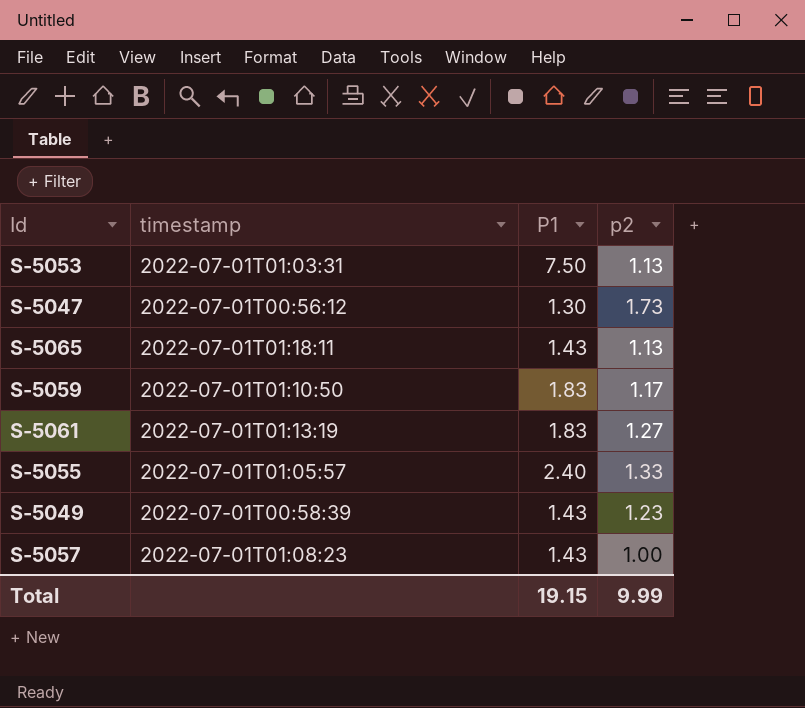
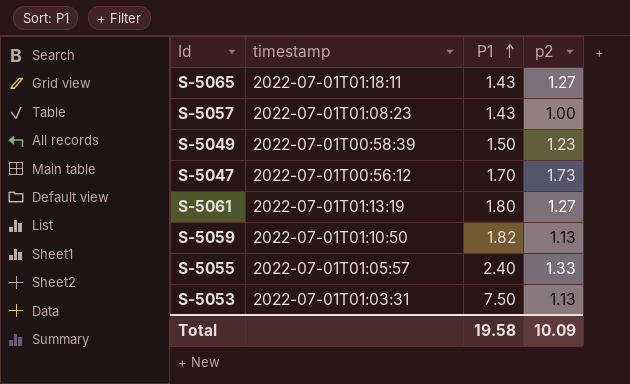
row order: none -> P1 ascending
S-5065 | p2: 1.13 -> 1.27
S-5049 | P1: 1.43 -> 1.50
S-5047 | P1: 1.30 -> 1.70
S-5061 | P1: 1.83 -> 1.80
S-5059 | P1: 1.83 -> 1.82
S-5059 | p2: 1.17 -> 1.13
Total | P1: 19.15 -> 19.58
Total | p2: 9.99 -> 10.09

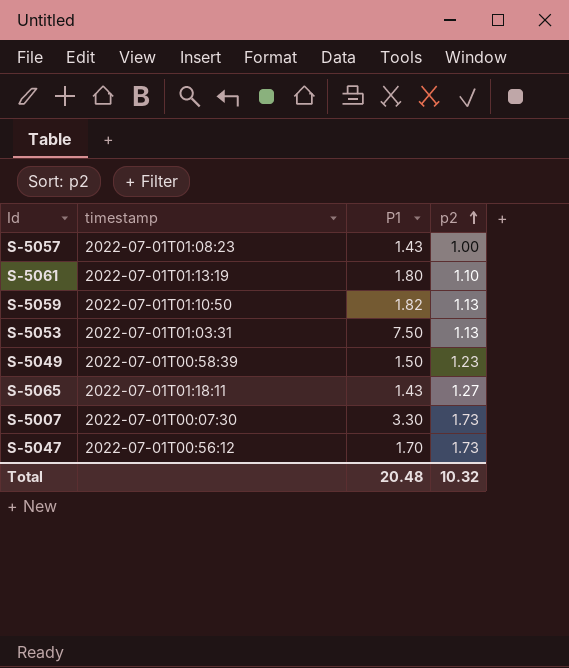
row order: P1 ascending -> p2 ascending
row S-5055: 2022-07-01T01:05:57 | 2.40 | 1.33 -> none
S-5061 | p2: 1.27 -> 1.10
row S-5007: none -> 2022-07-01T00:07:30 | 3.30 | 1.73
Total | P1: 19.58 -> 20.48
Total | p2: 10.09 -> 10.32

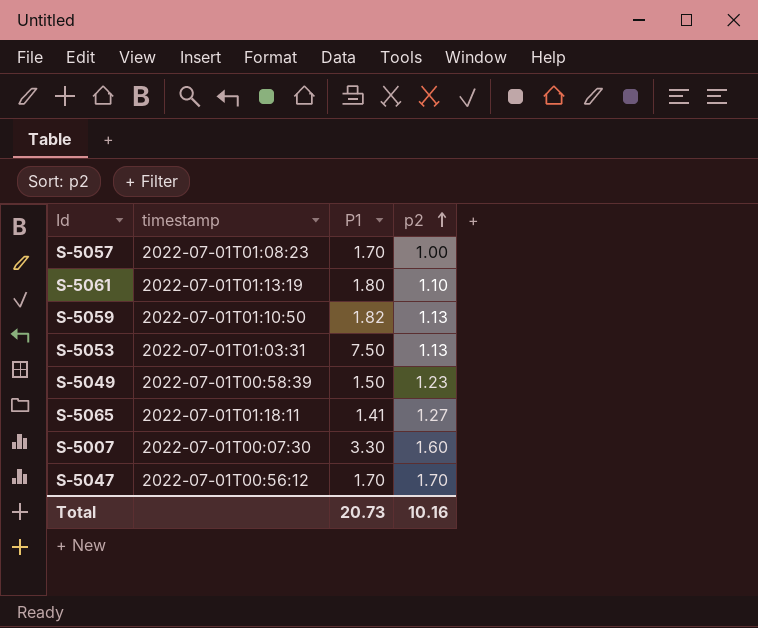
S-5057 | P1: 1.43 -> 1.70
S-5065 | P1: 1.43 -> 1.41
S-5007 | p2: 1.73 -> 1.60
S-5047 | p2: 1.73 -> 1.70
Total | P1: 20.48 -> 20.73
Total | p2: 10.32 -> 10.16

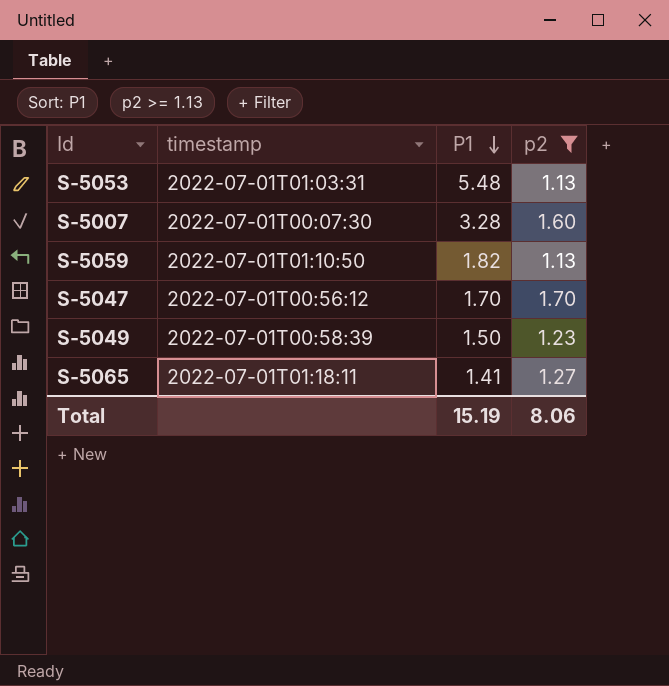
filter: none -> p2 >= 1.13
row order: p2 ascending -> P1 descending
S-5053 | P1: 7.50 -> 5.48
S-5007 | P1: 3.30 -> 3.28
Total | P1: 20.73 -> 15.19
Total | p2: 10.16 -> 8.06

